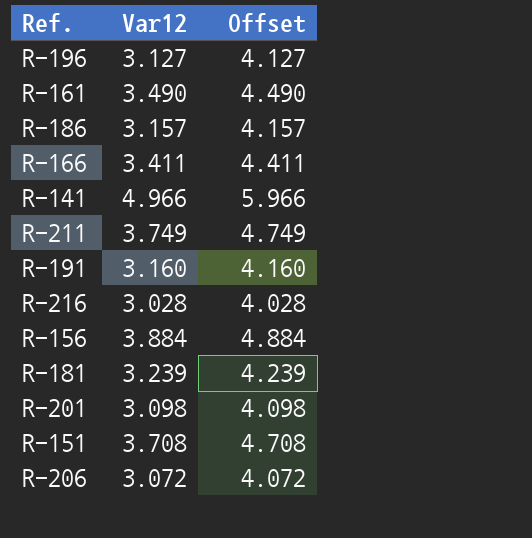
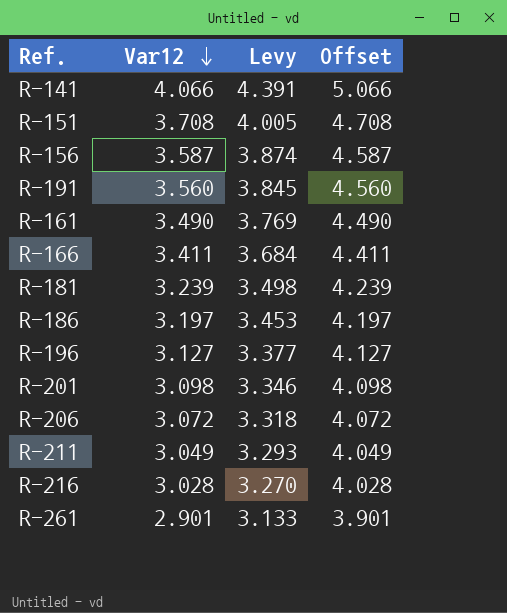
row order: none -> Var12 descending
column Levy | formula: none -> [Var12] * 1.08
R-141 | Var12: 4.966 -> 4.066
R-141 | Offset: 5.966 -> 5.066
R-156 | Var12: 3.884 -> 3.587
R-156 | Offset: 4.884 -> 4.587
R-191 | Var12: 3.160 -> 3.560
R-191 | Offset: 4.160 -> 4.560
R-186 | Var12: 3.157 -> 3.197
R-186 | Offset: 4.157 -> 4.197
R-211 | Var12: 3.749 -> 3.049
R-211 | Offset: 4.749 -> 4.049
row R-261: none -> 2.901 | 3.133 | 3.901

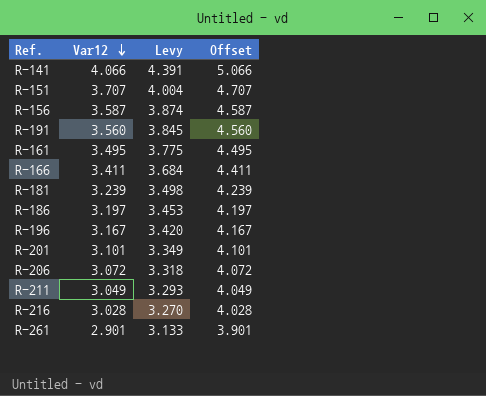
R-151 | Var12: 3.708 -> 3.707
R-151 | Levy: 4.005 -> 4.004
R-151 | Offset: 4.708 -> 4.707
R-161 | Var12: 3.490 -> 3.495
R-161 | Levy: 3.769 -> 3.775
R-161 | Offset: 4.490 -> 4.495
R-196 | Var12: 3.127 -> 3.167
R-196 | Levy: 3.377 -> 3.420
R-196 | Offset: 4.127 -> 4.167
R-201 | Var12: 3.098 -> 3.101
R-201 | Levy: 3.346 -> 3.349
R-201 | Offset: 4.098 -> 4.101

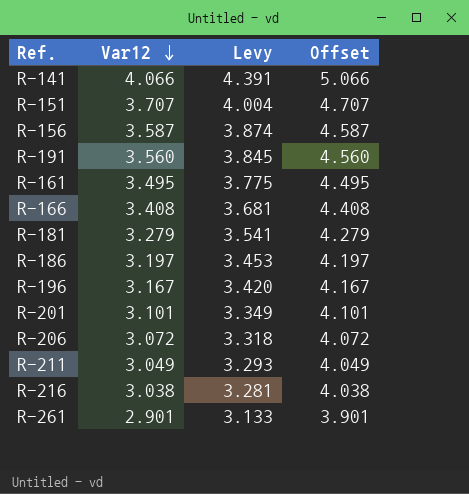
R-166 | Var12: 3.411 -> 3.408
R-166 | Levy: 3.684 -> 3.681
R-166 | Offset: 4.411 -> 4.408
R-181 | Var12: 3.239 -> 3.279
R-181 | Levy: 3.498 -> 3.541
R-181 | Offset: 4.239 -> 4.279
R-216 | Var12: 3.028 -> 3.038
R-216 | Levy: 3.270 -> 3.281
R-216 | Offset: 4.028 -> 4.038

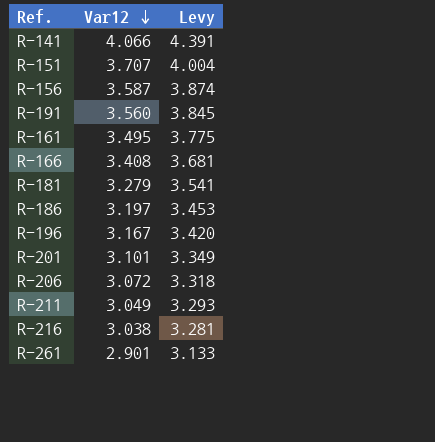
column Offset | formula: [Var12] + 1 -> none

